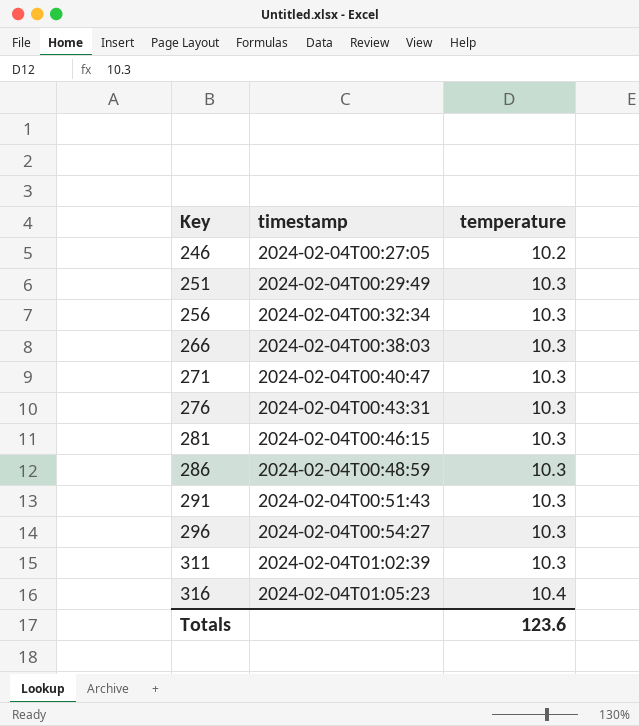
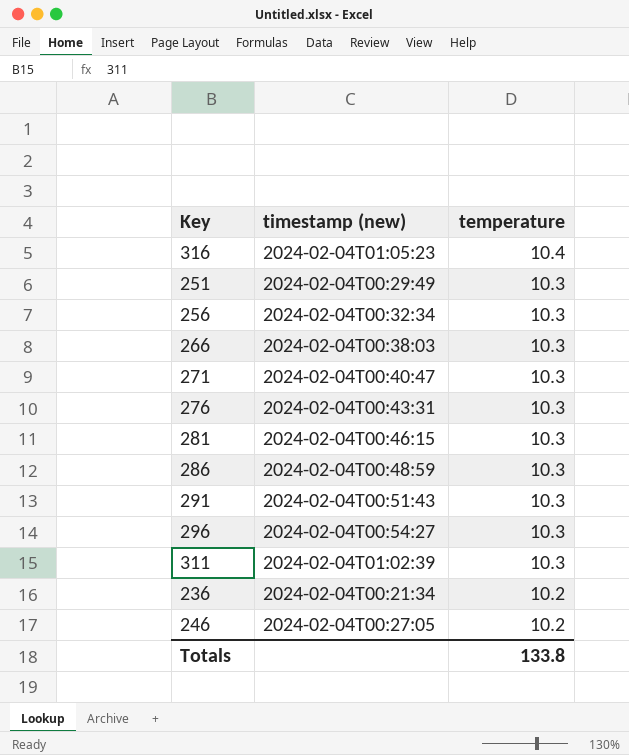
row order: Key ascending -> temperature descending
column name: timestamp -> timestamp (new)
row 236: none -> 2024-02-04T00:21:34 | 10.2
Totals | temperature: 123.6 -> 133.8

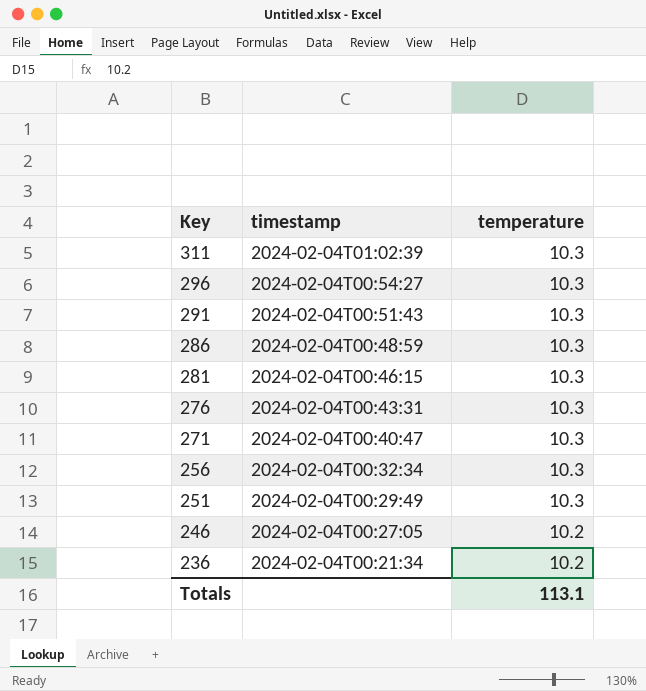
row order: temperature descending -> Key descending
column name: timestamp (new) -> timestamp
row 316: 2024-02-04T01:05:23 | 10.4 -> none
row 266: 2024-02-04T00:38:03 | 10.3 -> none
Totals | temperature: 133.8 -> 113.1

